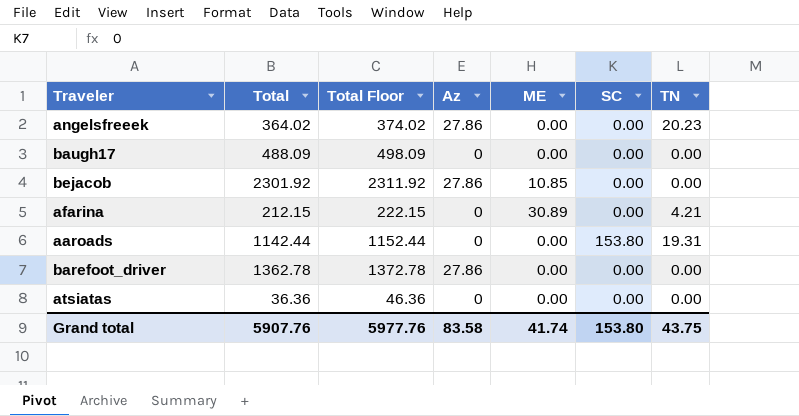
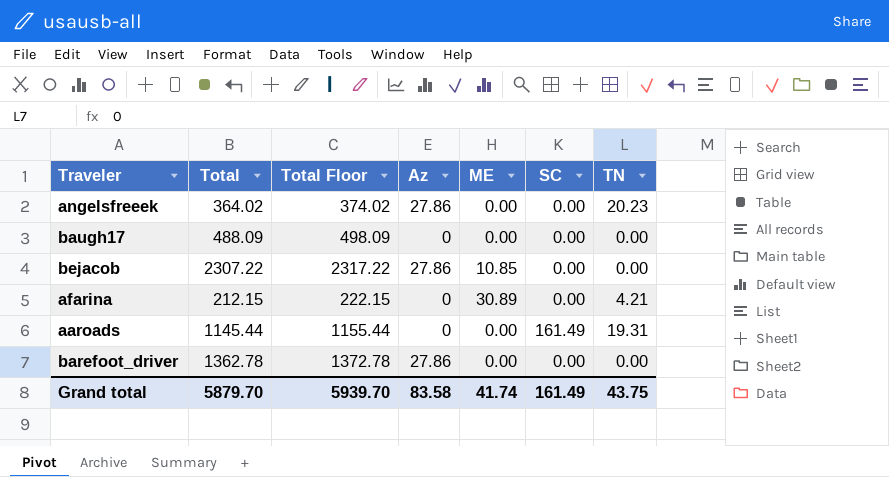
row atsiatas: 36.36 | 46.36 | 0 | 0.00 | 0.00 | 0.00 -> none
bejacob | Total: 2301.92 -> 2307.22
bejacob | Total Floor: 2311.92 -> 2317.22
aaroads | Total: 1142.44 -> 1145.44
aaroads | Total Floor: 1152.44 -> 1155.44
aaroads | SC: 153.80 -> 161.49
Grand total | Total: 5907.76 -> 5879.70
Grand total | Total Floor: 5977.76 -> 5939.70
Grand total | SC: 153.80 -> 161.49

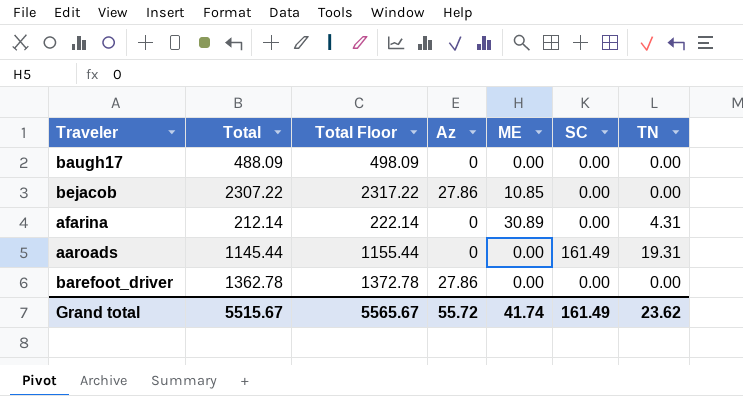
row angelsfreeek: 364.02 | 374.02 | 27.86 | 0.00 | 0.00 | 20.23 -> none
afarina | Total: 212.15 -> 212.14
afarina | Total Floor: 222.15 -> 222.14
afarina | TN: 4.21 -> 4.31
Grand total | Total: 5879.70 -> 5515.67
Grand total | Total Floor: 5939.70 -> 5565.67
Grand total | Az: 83.58 -> 55.72
Grand total | TN: 43.75 -> 23.62

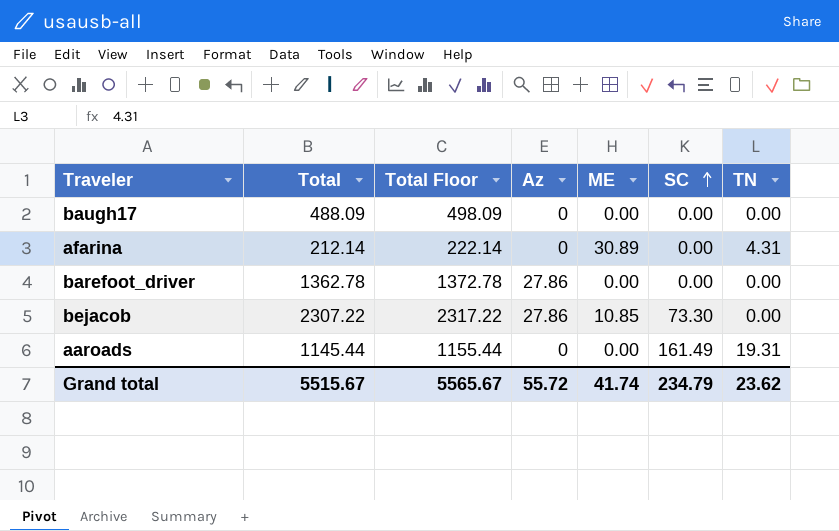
row order: none -> SC ascending
bejacob | SC: 0.00 -> 73.30
Grand total | SC: 161.49 -> 234.79

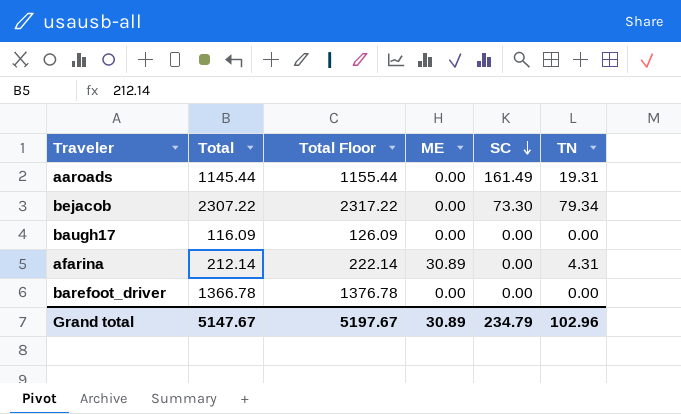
row order: SC ascending -> SC descending
column Az | position: 4 -> none
bejacob | ME: 10.85 -> 0.00
bejacob | TN: 0.00 -> 79.34
baugh17 | Total: 488.09 -> 116.09
baugh17 | Total Floor: 498.09 -> 126.09
barefoot_driver | Total: 1362.78 -> 1366.78
barefoot_driver | Total Floor: 1372.78 -> 1376.78
Grand total | Total: 5515.67 -> 5147.67
Grand total | Total Floor: 5565.67 -> 5197.67
Grand total | ME: 41.74 -> 30.89
Grand total | TN: 23.62 -> 102.96

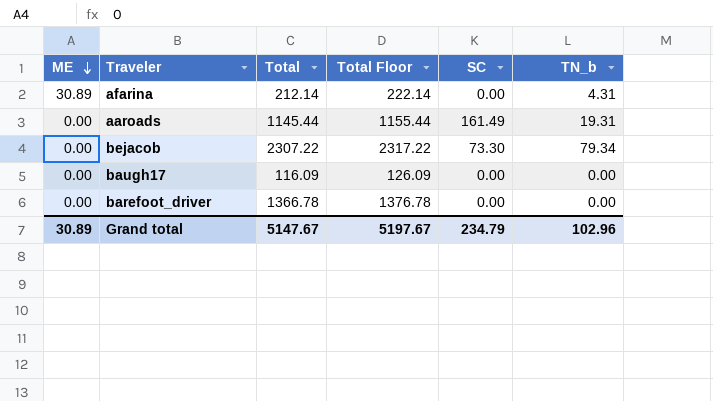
row order: SC descending -> ME descending
column ME | position: 4 -> 1
column name: TN -> TN_b

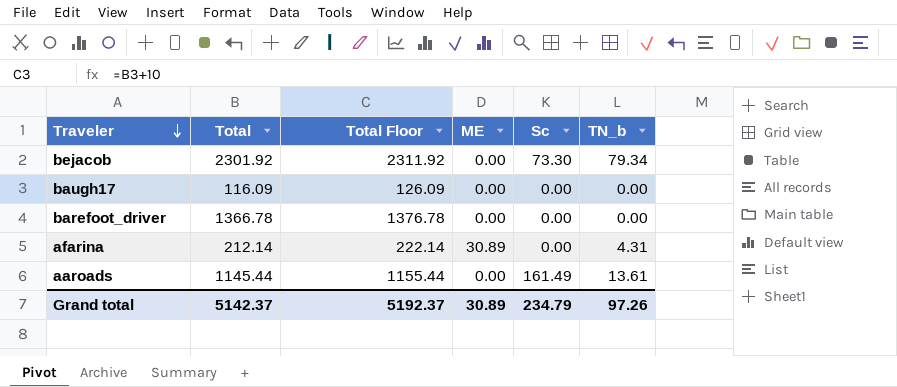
row order: ME descending -> Traveler descending
column ME | position: 1 -> 4
column name: SC -> Sc
bejacob | Total: 2307.22 -> 2301.92
bejacob | Total Floor: 2317.22 -> 2311.92
aaroads | TN_b: 19.31 -> 13.61
Grand total | Total: 5147.67 -> 5142.37
Grand total | Total Floor: 5197.67 -> 5192.37
Grand total | TN_b: 102.96 -> 97.26

